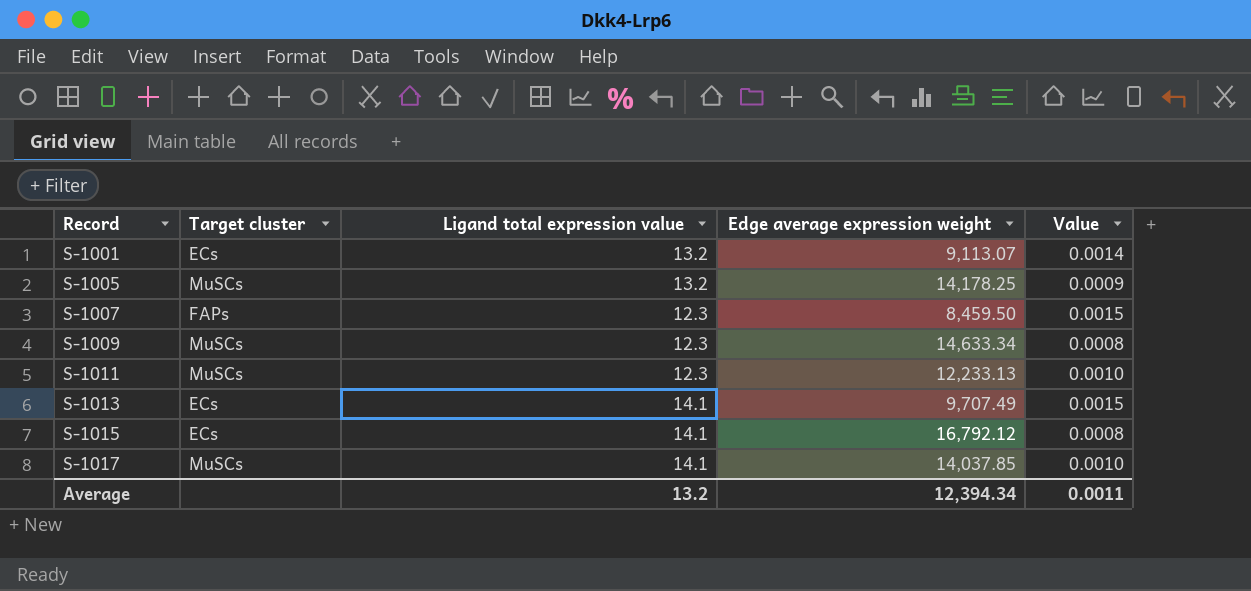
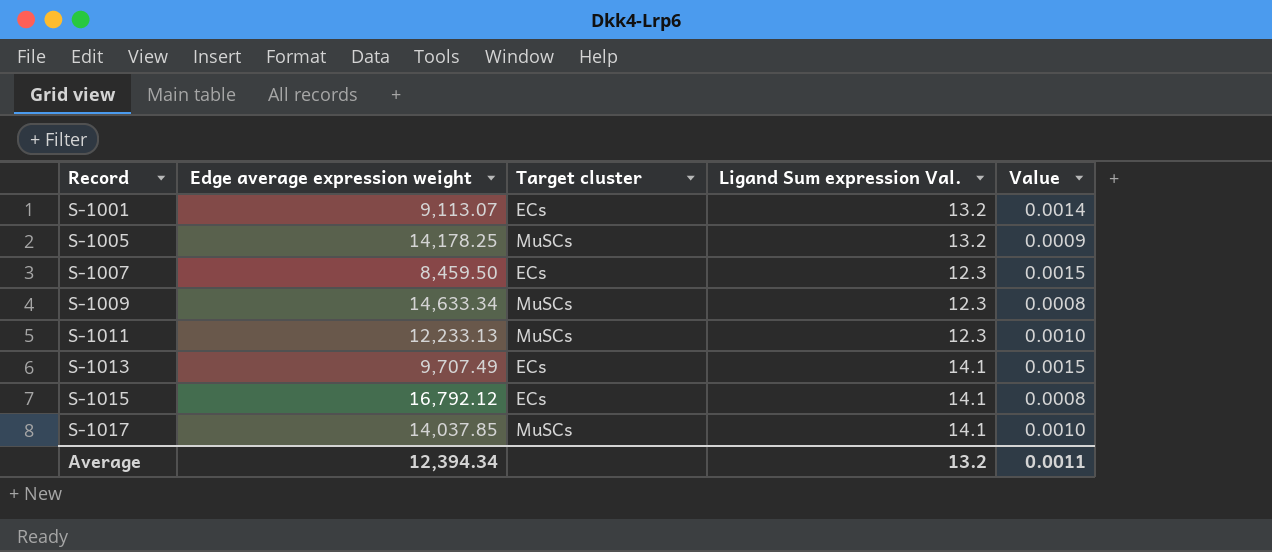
column Edge average expression weight | position: 4 -> 2
column name: Ligand total expression value -> Ligand Sum expression Val.
S-1007 | Target cluster: FAPs -> ECs

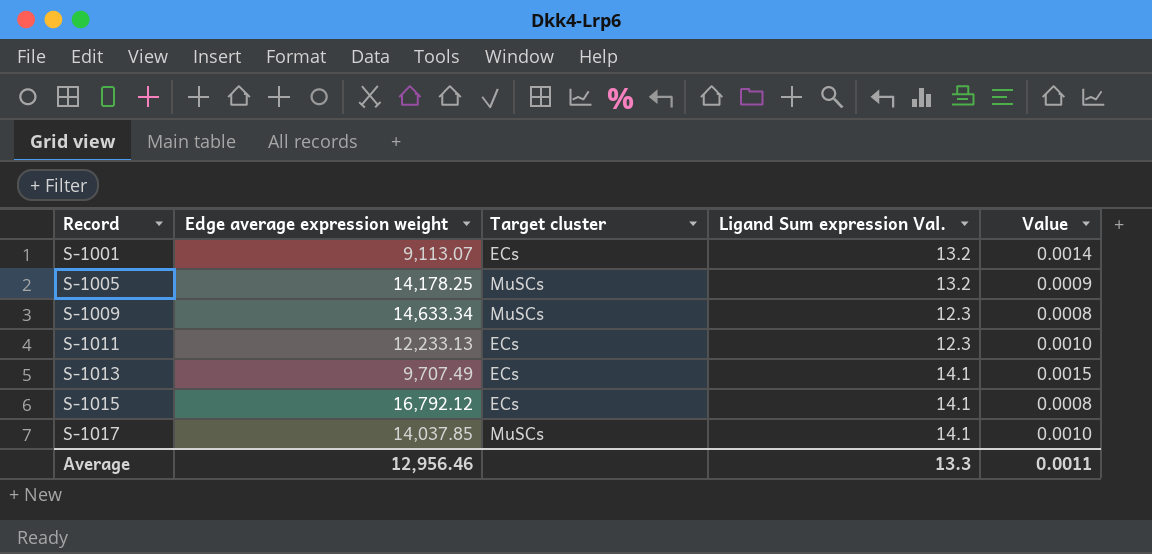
row S-1007: 8,459.50 | ECs | 12.3 | 0.0015 -> none
S-1011 | Target cluster: MuSCs -> ECs
Average | Edge average expression weight: 12,394.34 -> 12,956.46
Average | Ligand Sum expression Val.: 13.2 -> 13.3

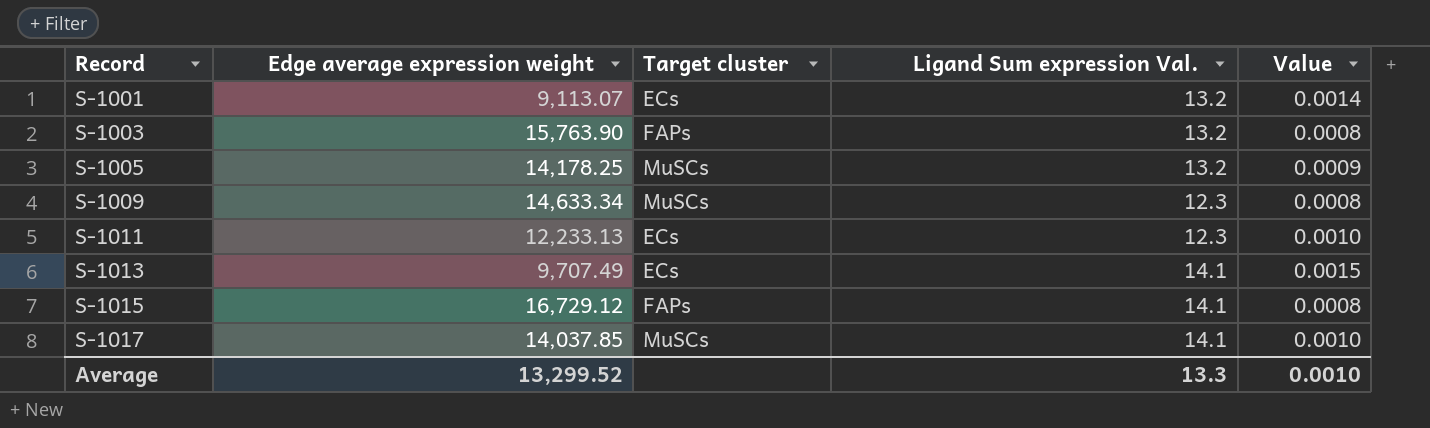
row S-1003: none -> 15,763.90 | FAPs | 13.2 | 0.0008
S-1015 | Edge average expression weight: 16,792.12 -> 16,729.12
S-1015 | Target cluster: ECs -> FAPs
Average | Edge average expression weight: 12,956.46 -> 13,299.52
Average | Value: 0.0011 -> 0.0010

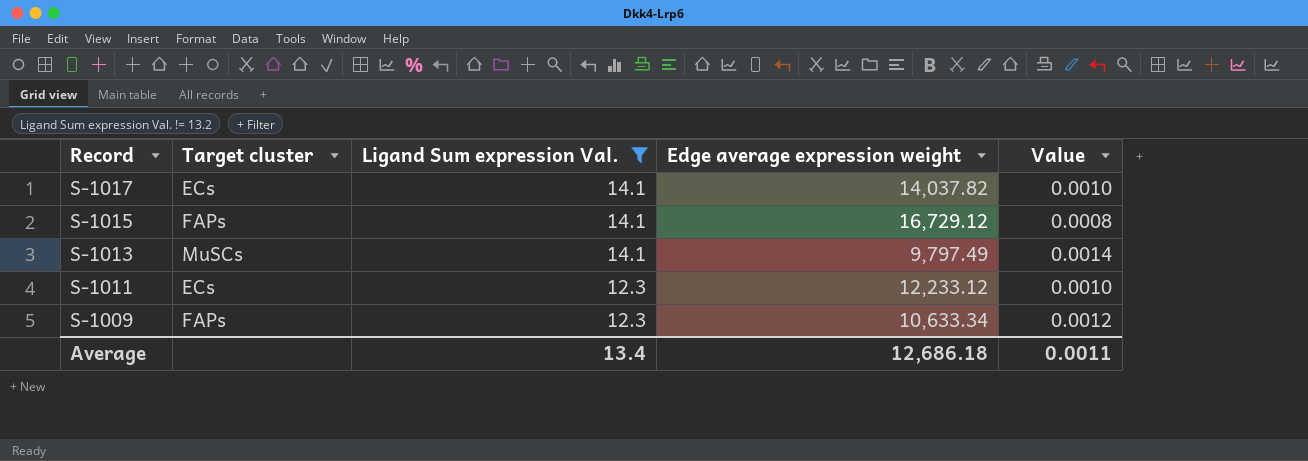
filter: none -> Ligand Sum expression Val. != 13.2
row order: Record ascending -> Record descending
column Edge average expression weight | position: 2 -> 4
S-1017 | Target cluster: MuSCs -> ECs
S-1017 | Edge average expression weight: 14,037.85 -> 14,037.82
S-1013 | Target cluster: ECs -> MuSCs
S-1013 | Edge average expression weight: 9,707.49 -> 9,797.49
S-1013 | Value: 0.0015 -> 0.0014
S-1011 | Edge average expression weight: 12,233.13 -> 12,233.12
S-1009 | Target cluster: MuSCs -> FAPs
S-1009 | Edge average expression weight: 14,633.34 -> 10,633.34
S-1009 | Value: 0.0008 -> 0.0012
Average | Ligand Sum expression Val.: 13.3 -> 13.4
Average | Edge average expression weight: 13,299.52 -> 12,686.18
Average | Value: 0.0010 -> 0.0011

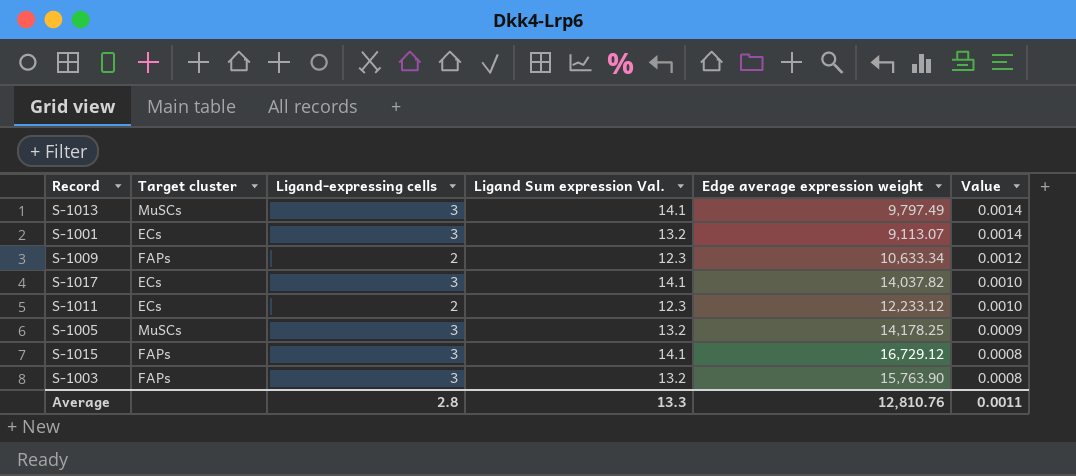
filter: Ligand Sum expression Val. != 13.2 -> none
row order: Record descending -> Value descending
column Ligand-expressing cells | position: none -> 3
Average | Ligand Sum expression Val.: 13.4 -> 13.3
Average | Edge average expression weight: 12,686.18 -> 12,810.76

